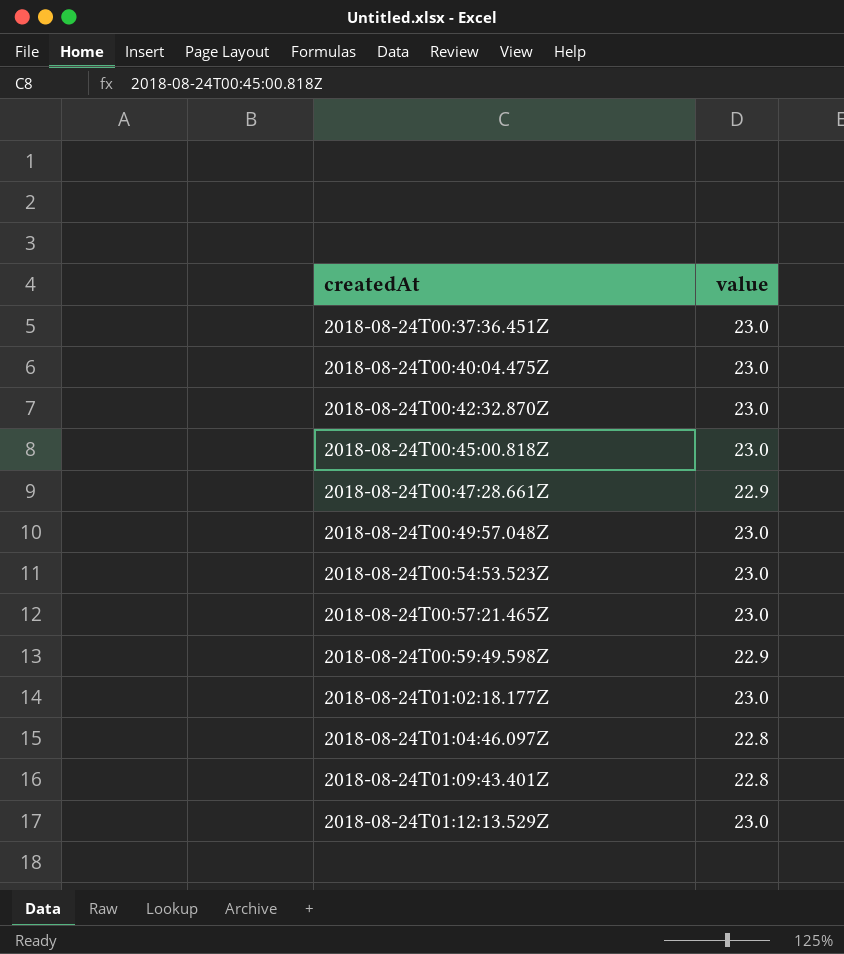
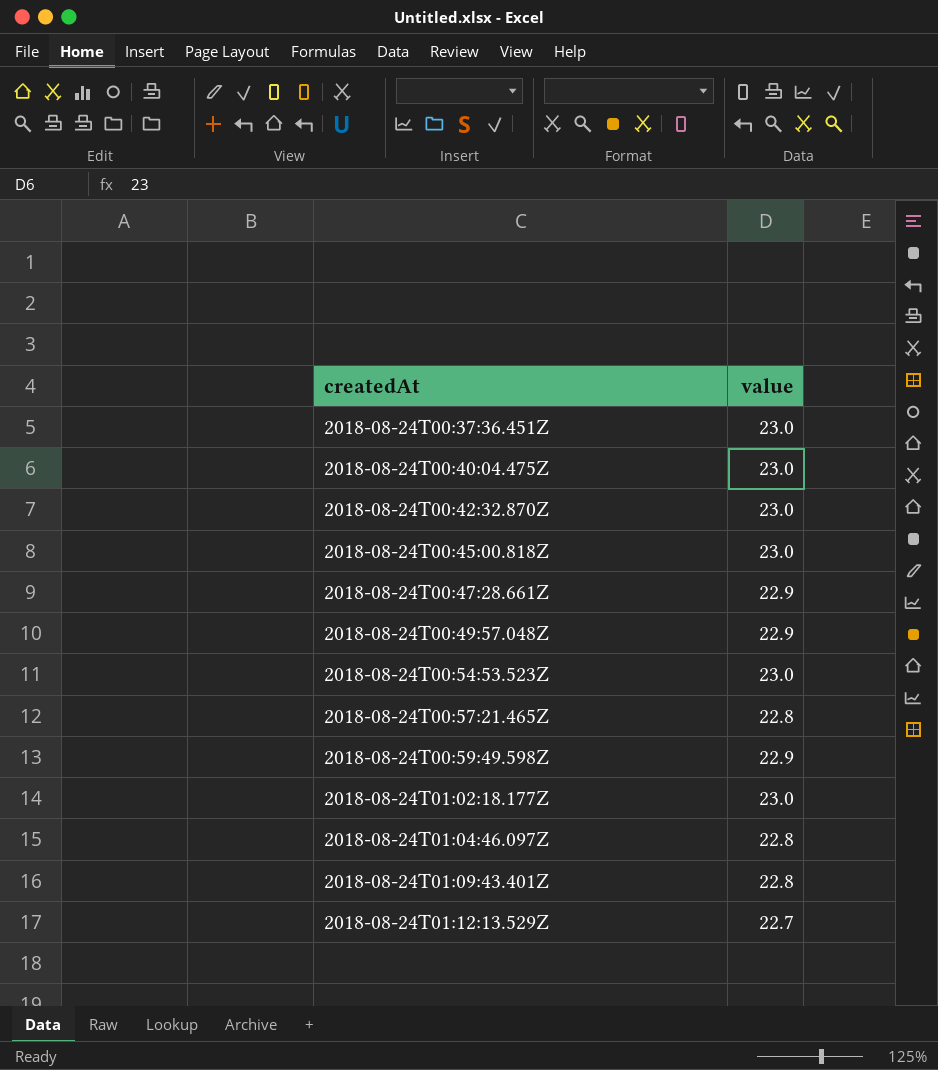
2018-08-24T00:49:57.048Z | value: 23.0 -> 22.9
2018-08-24T00:57:21.465Z | value: 23.0 -> 22.8
2018-08-24T01:12:13.529Z | value: 23.0 -> 22.7

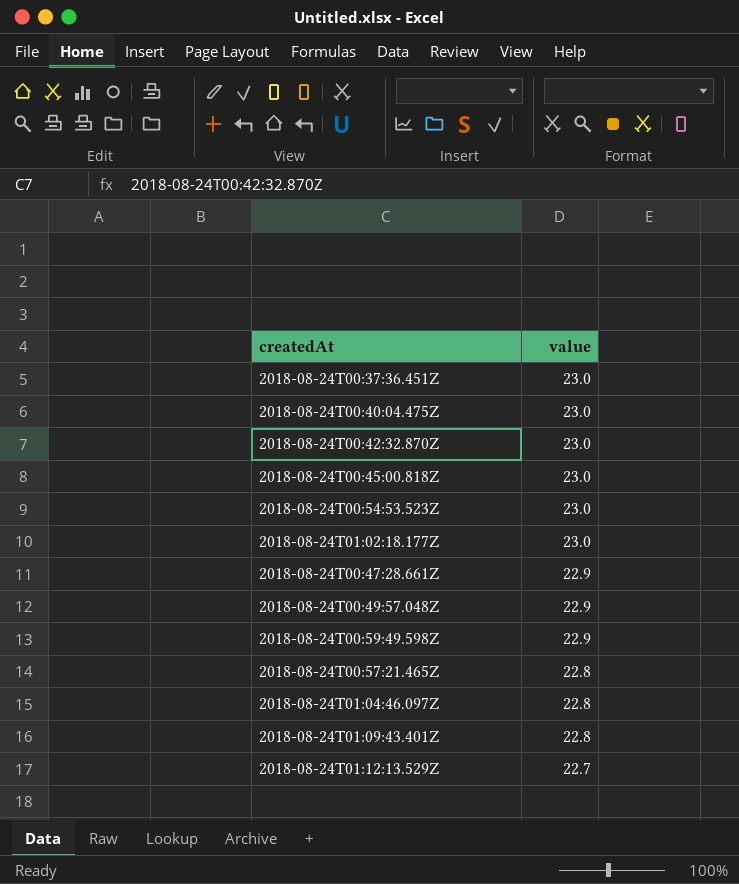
row order: createdAt ascending -> value descending

